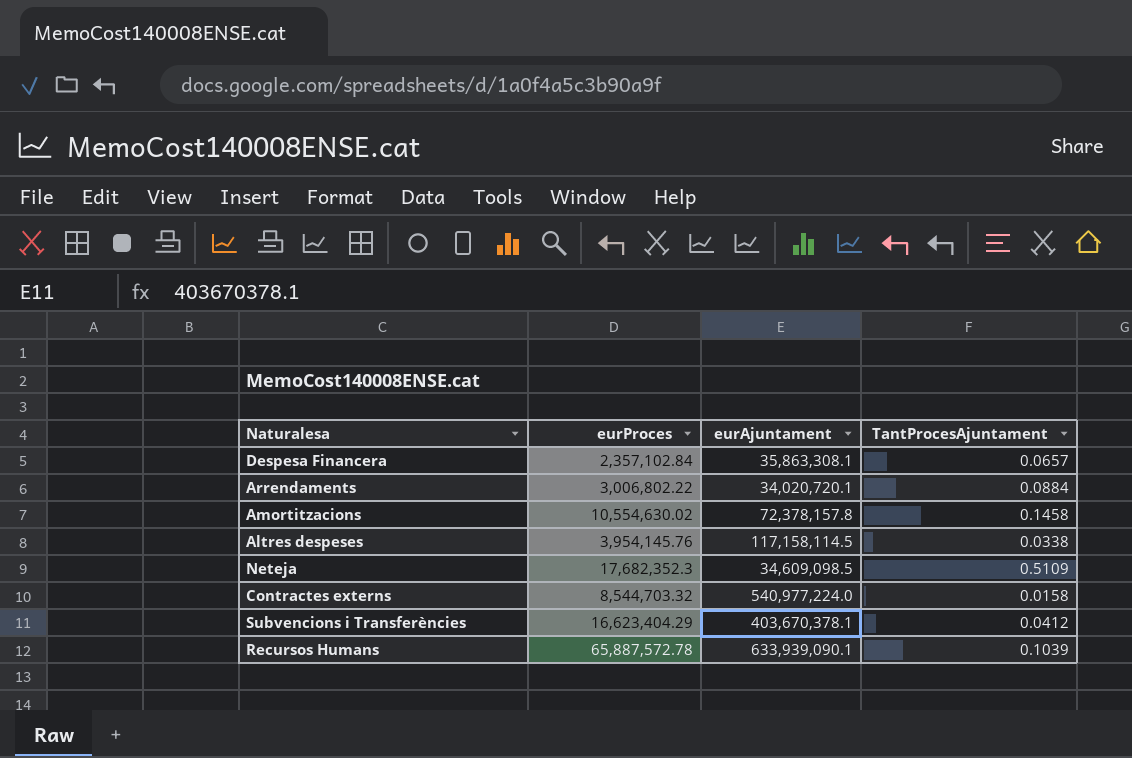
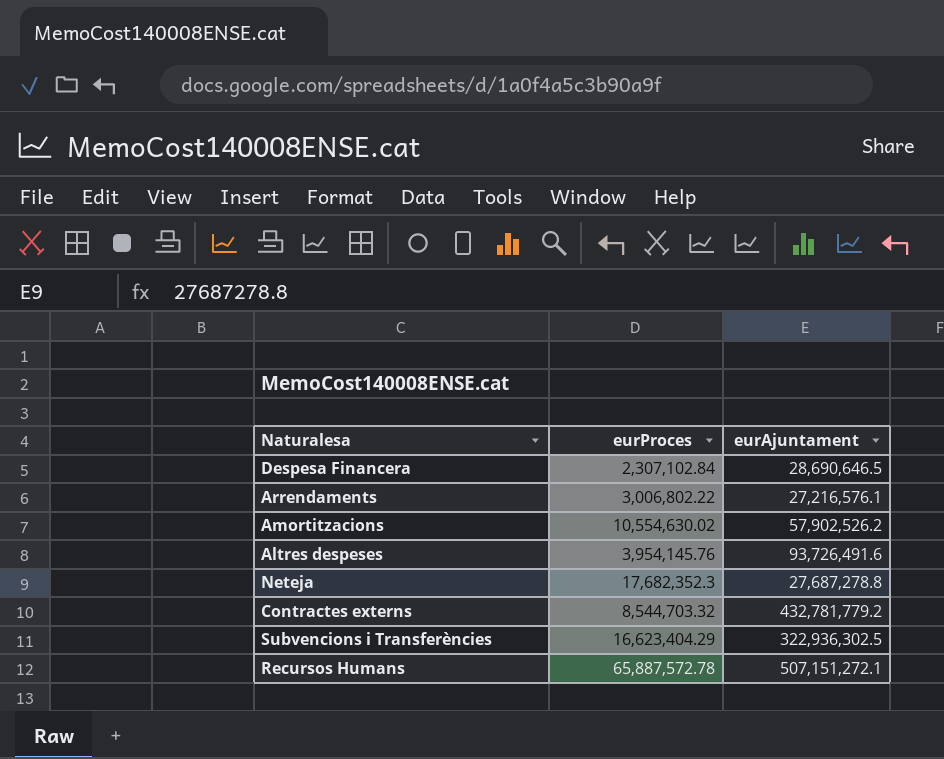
column TantProcesAjuntament | formula: [eurProces] / [eurAjuntament] -> none
Despesa Financera | eurProces: 2,357,102.84 -> 2,307,102.84
Despesa Financera | eurAjuntament: 35,863,308.1 -> 28,690,646.5
Arrendaments | eurAjuntament: 34,020,720.1 -> 27,216,576.1
Amortitzacions | eurAjuntament: 72,378,157.8 -> 57,902,526.2
Altres despeses | eurAjuntament: 117,158,114.5 -> 93,726,491.6
Neteja | eurAjuntament: 34,609,098.5 -> 27,687,278.8
Contractes externs | eurAjuntament: 540,977,224.0 -> 432,781,779.2
Subvencions i Transferències | eurAjuntament: 403,670,378.1 -> 322,936,302.5
Recursos Humans | eurAjuntament: 633,939,090.1 -> 507,151,272.1

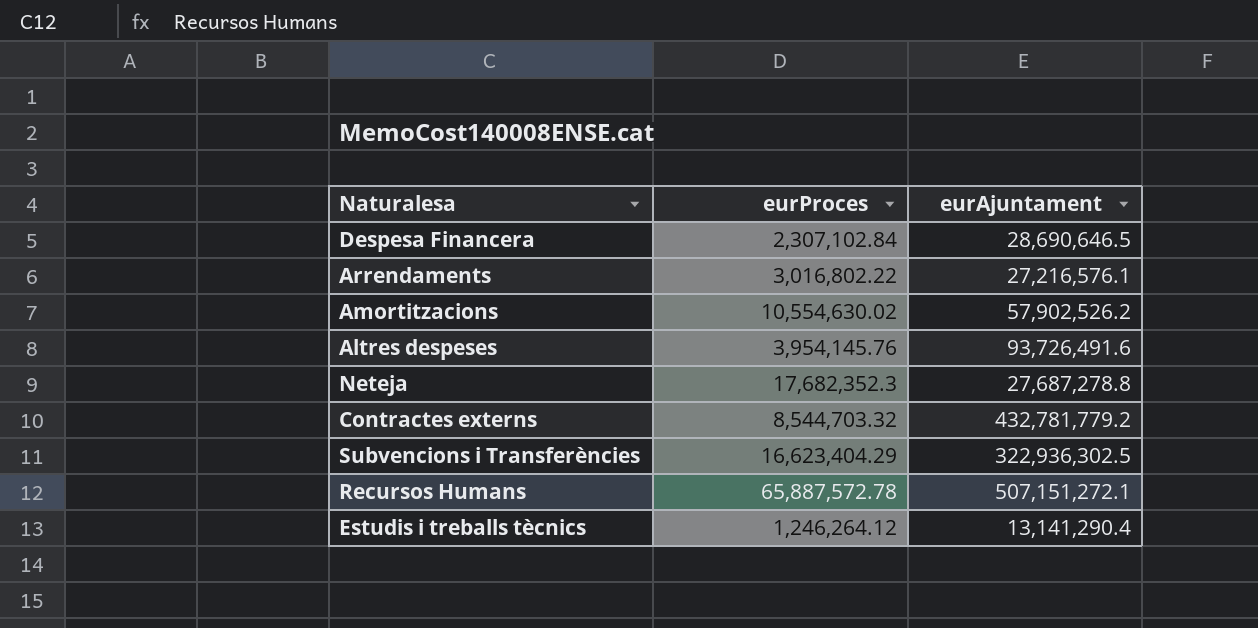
Arrendaments | eurProces: 3,006,802.22 -> 3,016,802.22
row Estudis i treballs tècnics: none -> 1,246,264.12 | 13,141,290.4

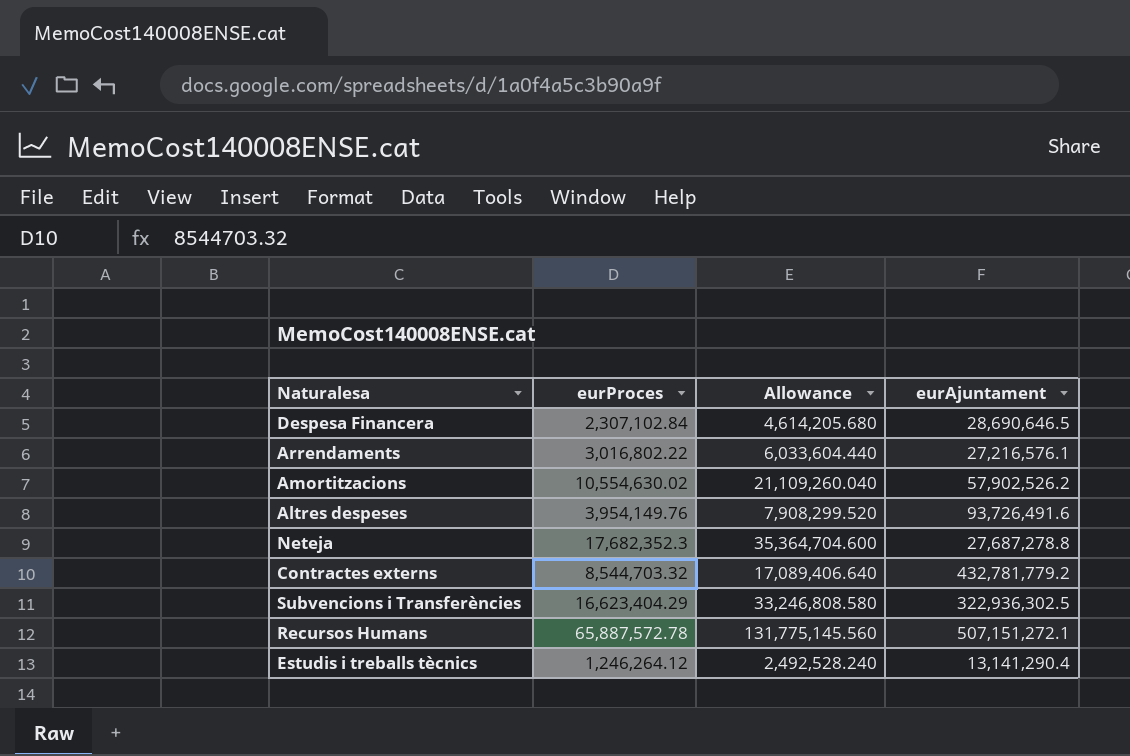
column Allowance | formula: none -> [eurProces] * 2
Altres despeses | eurProces: 3,954,145.76 -> 3,954,149.76

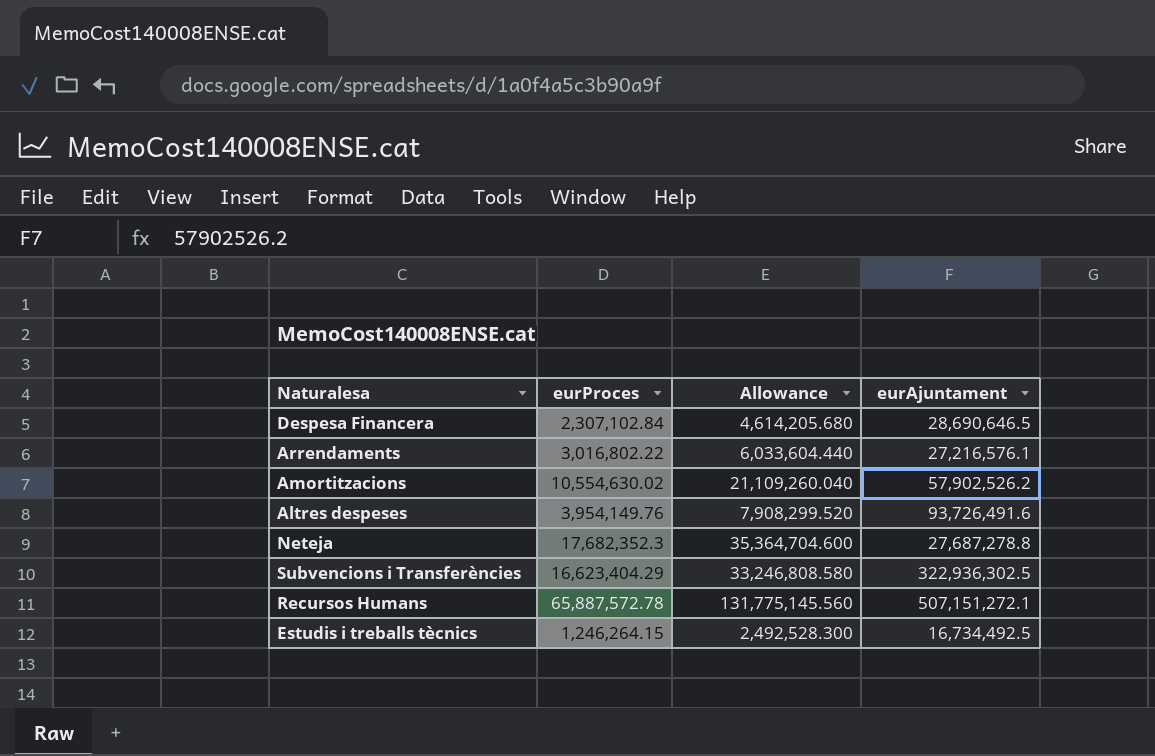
row Contractes externs: 8,544,703.32 | 17,089,406.640 | 432,781,779.2 -> none
Estudis i treballs tècnics | eurProces: 1,246,264.12 -> 1,246,264.15
Estudis i treballs tècnics | Allowance: 2,492,528.240 -> 2,492,528.300
Estudis i treballs tècnics | eurAjuntament: 13,141,290.4 -> 16,734,492.5

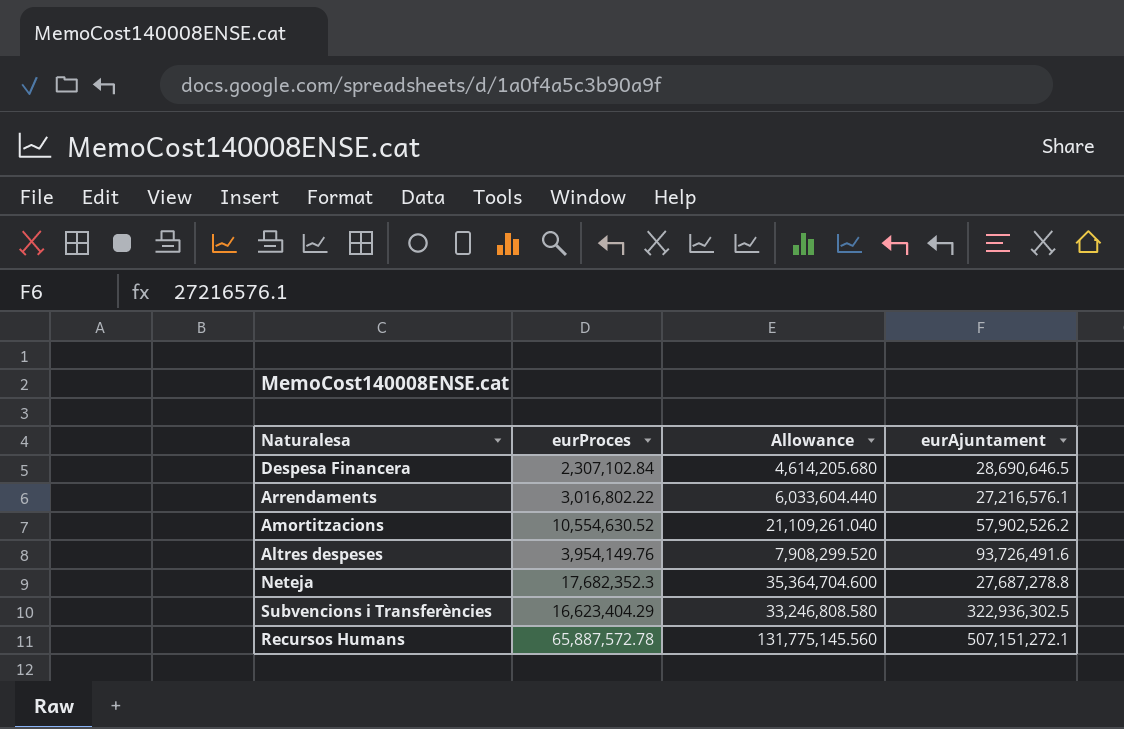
row Estudis i treballs tècnics: 1,246,264.15 | 2,492,528.300 | 16,734,492.5 -> none
Amortitzacions | eurProces: 10,554,630.02 -> 10,554,630.52
Amortitzacions | Allowance: 21,109,260.040 -> 21,109,261.040

